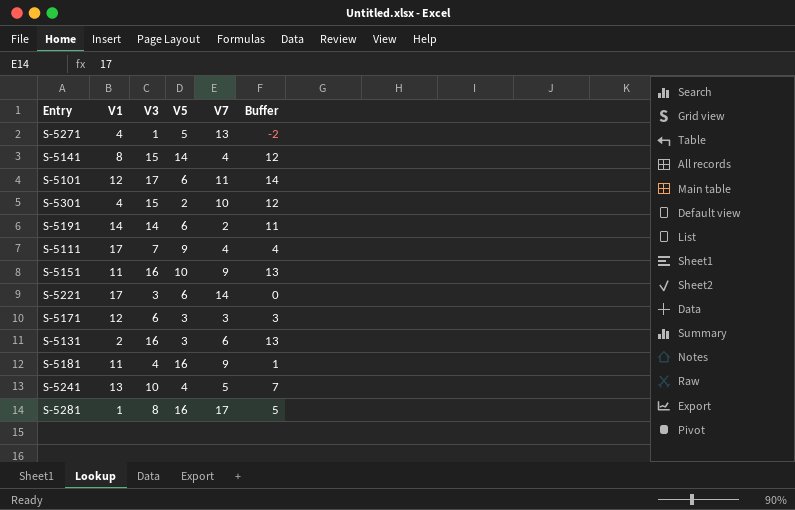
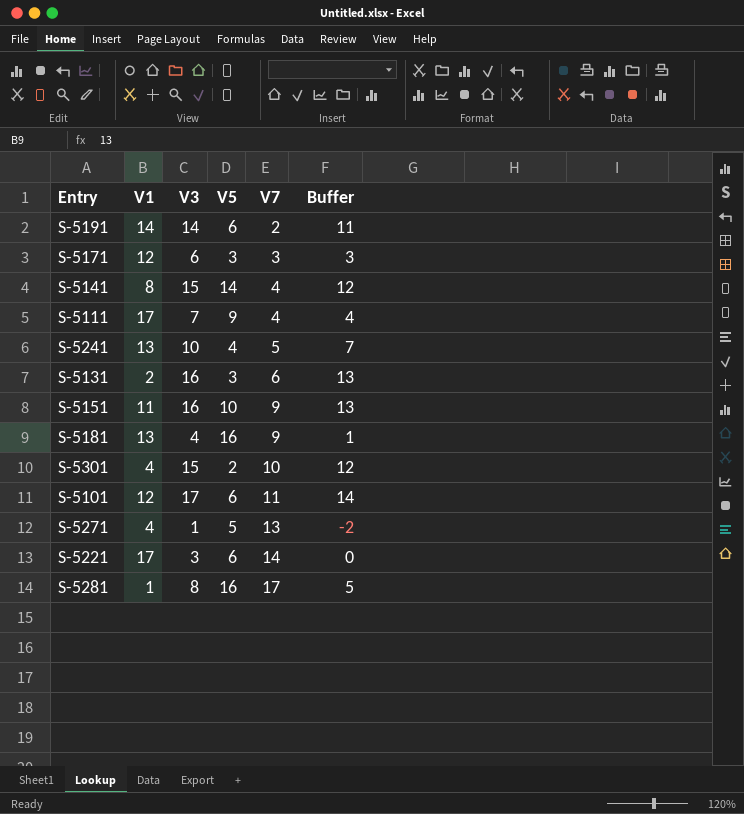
row order: none -> V7 ascending
S-5181 | V1: 11 -> 13

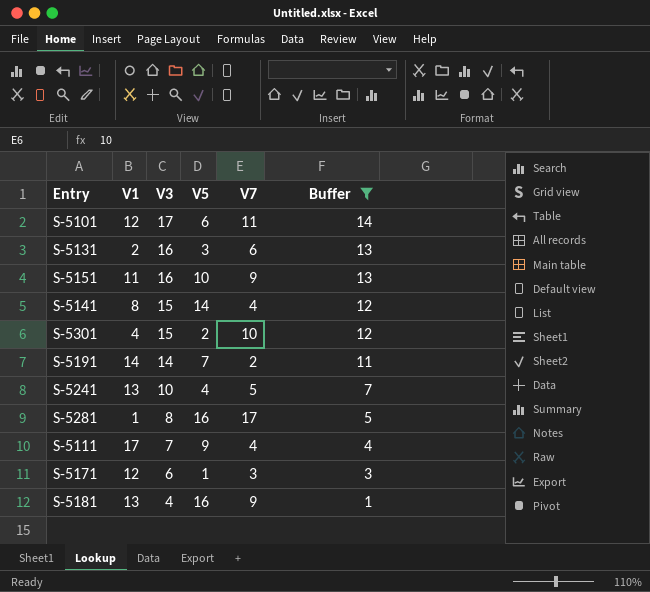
filter: none -> Buffer >= 1
row order: V7 ascending -> V3 descending
S-5191 | V5: 6 -> 7
S-5171 | V5: 3 -> 1

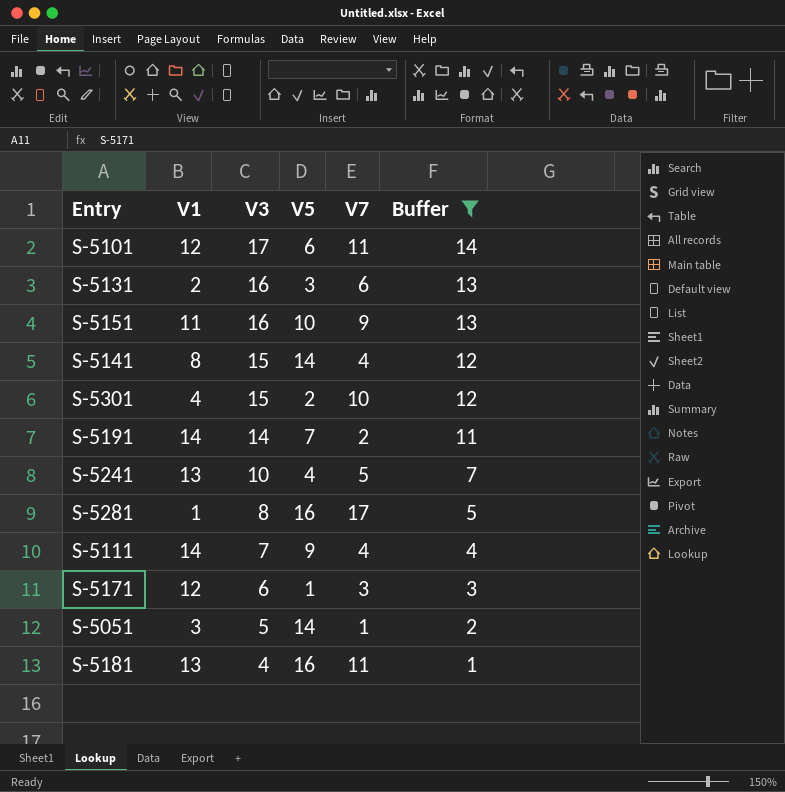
S-5111 | V1: 17 -> 14
row S-5051: none -> 3 | 5 | 14 | 1 | 2
S-5181 | V7: 9 -> 11

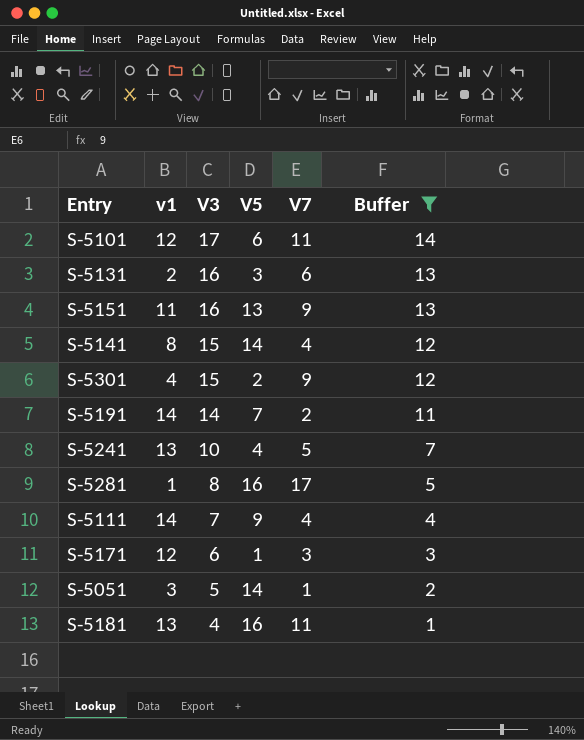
column name: V1 -> v1
S-5151 | V5: 10 -> 13
S-5301 | V7: 10 -> 9

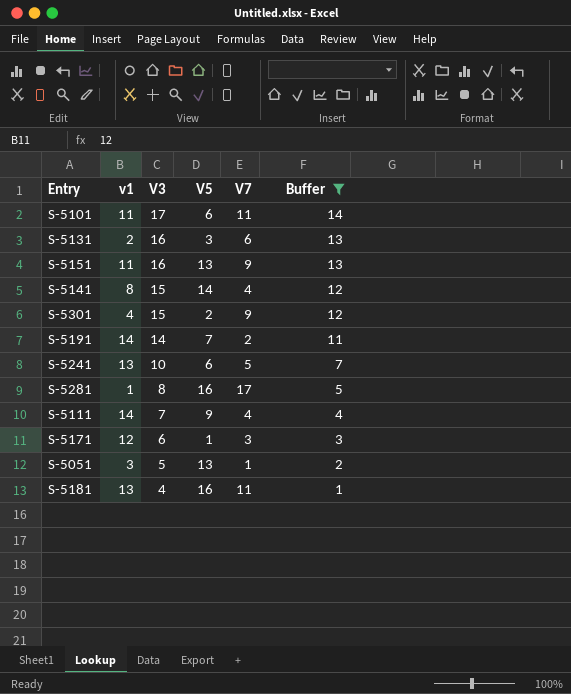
S-5101 | v1: 12 -> 11
S-5241 | V5: 4 -> 6
S-5051 | V5: 14 -> 13

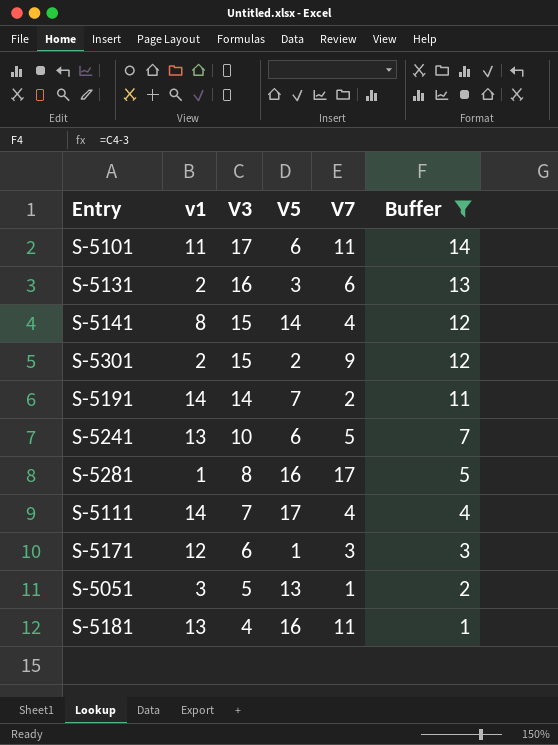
row S-5151: 11 | 16 | 13 | 9 | 13 -> none
S-5301 | v1: 4 -> 2
S-5111 | V5: 9 -> 17

